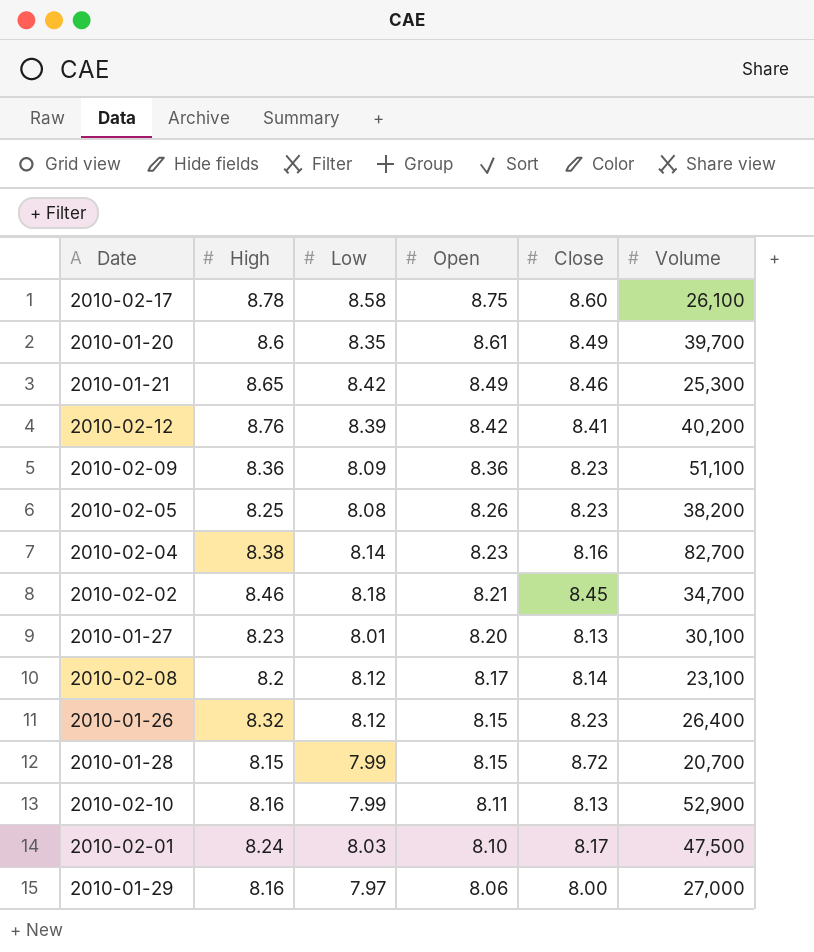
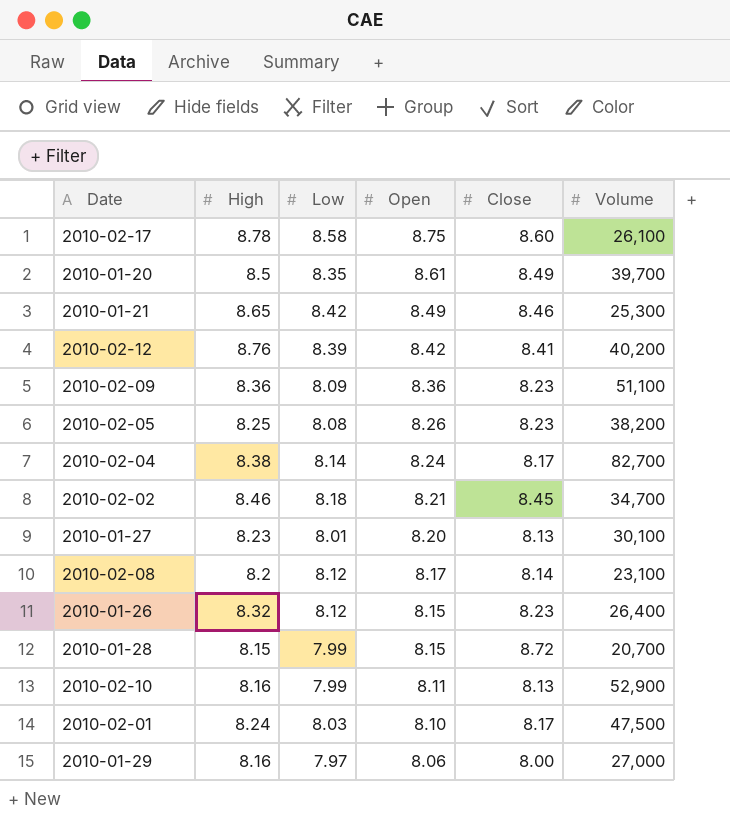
2010-01-20 | High: 8.6 -> 8.5
2010-02-04 | Open: 8.23 -> 8.24
2010-02-04 | Close: 8.16 -> 8.17

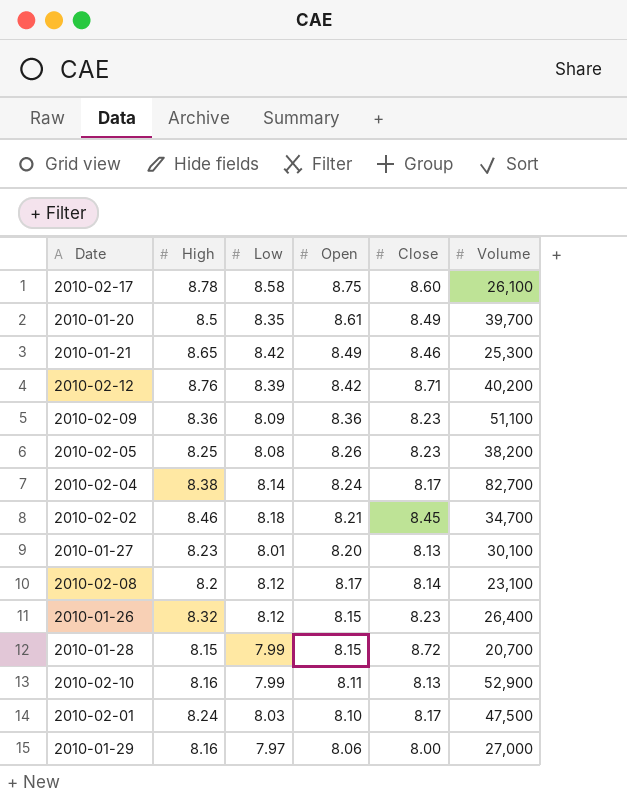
2010-02-12 | Close: 8.41 -> 8.71

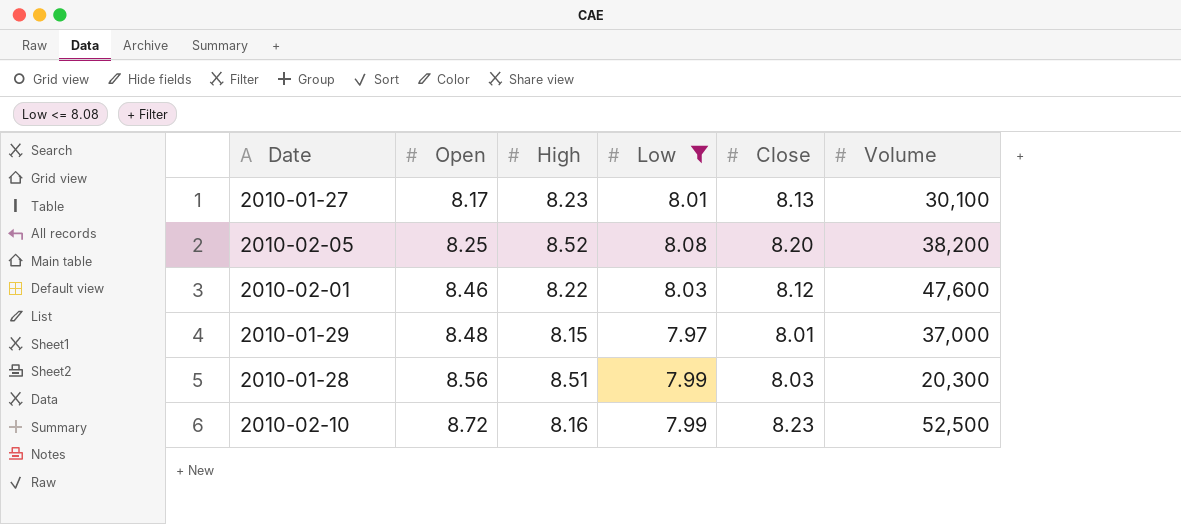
filter: none -> Low <= 8.08
row order: Open descending -> Open ascending
column Open | position: 4 -> 2
2010-01-27 | Open: 8.20 -> 8.17
2010-02-05 | Open: 8.26 -> 8.25
2010-02-05 | High: 8.25 -> 8.52
2010-02-05 | Close: 8.23 -> 8.20
2010-02-01 | Open: 8.10 -> 8.46
2010-02-01 | High: 8.24 -> 8.22
2010-02-01 | Close: 8.17 -> 8.12
2010-02-01 | Volume: 47,500 -> 47,600
2010-01-29 | Open: 8.06 -> 8.48
2010-01-29 | High: 8.16 -> 8.15
2010-01-29 | Close: 8.00 -> 8.01
2010-01-29 | Volume: 27,000 -> 37,000
2010-01-28 | Open: 8.15 -> 8.56
2010-01-28 | High: 8.15 -> 8.51
2010-01-28 | Close: 8.72 -> 8.03
2010-01-28 | Volume: 20,700 -> 20,300
2010-02-10 | Open: 8.11 -> 8.72
2010-02-10 | Close: 8.13 -> 8.23
2010-02-10 | Volume: 52,900 -> 52,500

